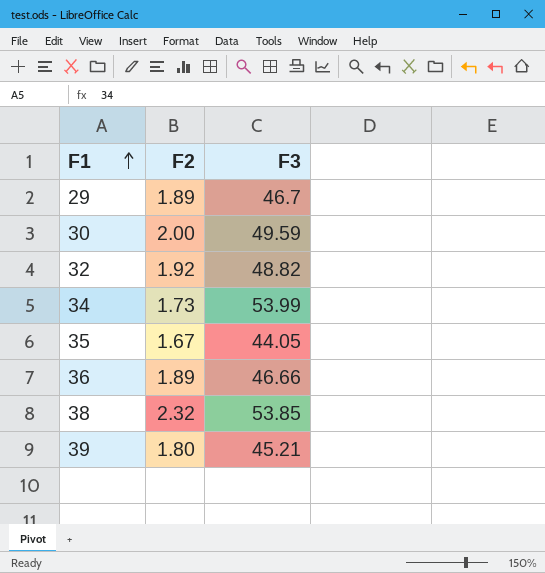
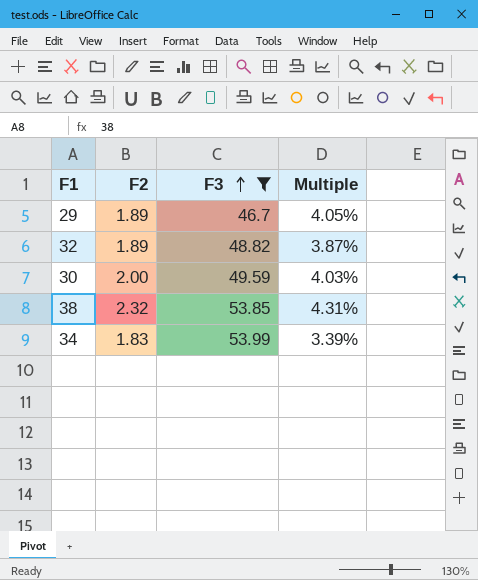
filter: none -> F3 >= 46.7
row order: F1 ascending -> F3 ascending
column Multiple | formula: none -> [F2] / [F3]
32 | F2: 1.92 -> 1.89
34 | F2: 1.73 -> 1.83

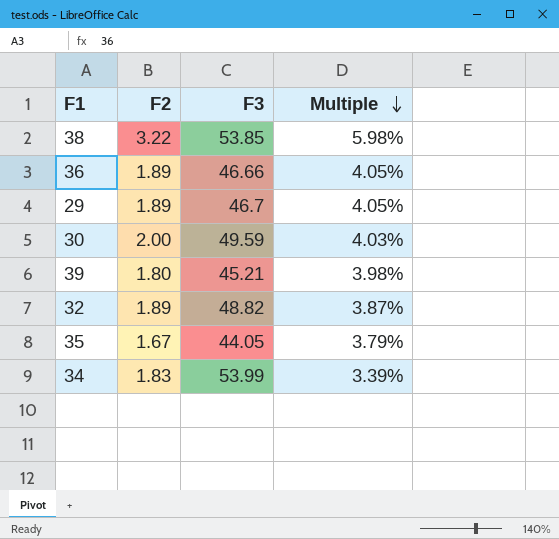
filter: F3 >= 46.7 -> none
row order: F3 ascending -> Multiple descending
38 | F2: 2.32 -> 3.22
38 | Multiple: 4.31% -> 5.98%

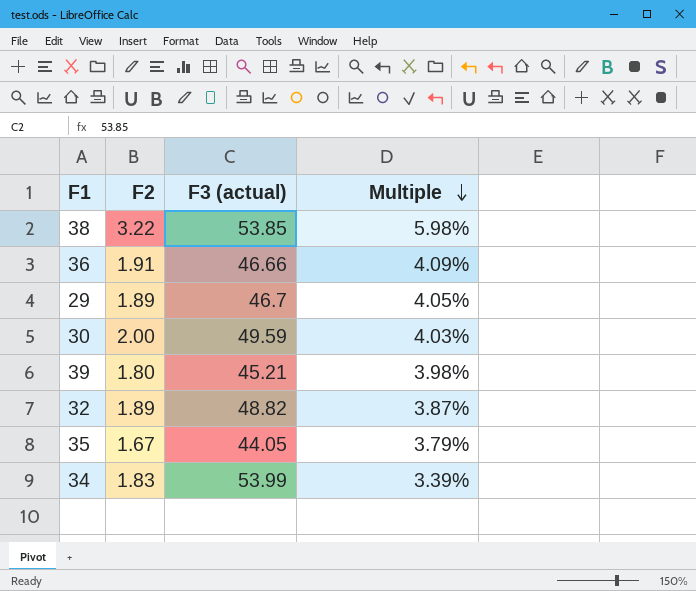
column name: F3 -> F3 (actual)
36 | F2: 1.89 -> 1.91
36 | Multiple: 4.05% -> 4.09%

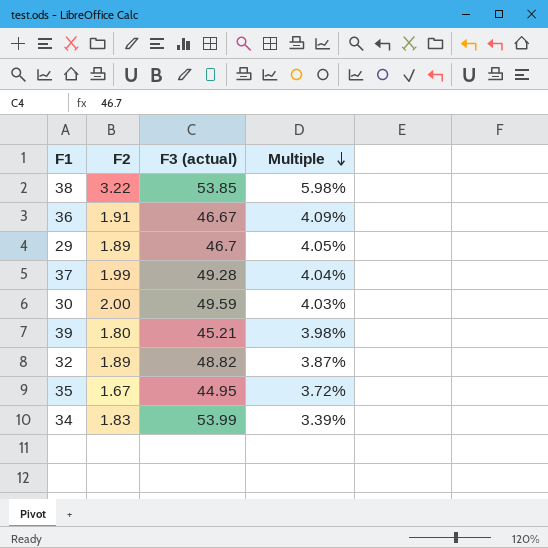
36 | F3 (actual): 46.66 -> 46.67
row 37: none -> 1.99 | 49.28 | 4.04%
35 | F3 (actual): 44.05 -> 44.95
35 | Multiple: 3.79% -> 3.72%

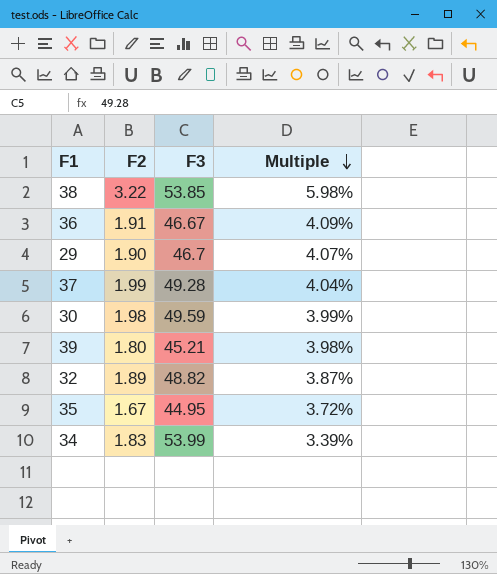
column name: F3 (actual) -> F3
29 | F2: 1.89 -> 1.90
29 | Multiple: 4.05% -> 4.07%
30 | F2: 2.00 -> 1.98
30 | Multiple: 4.03% -> 3.99%

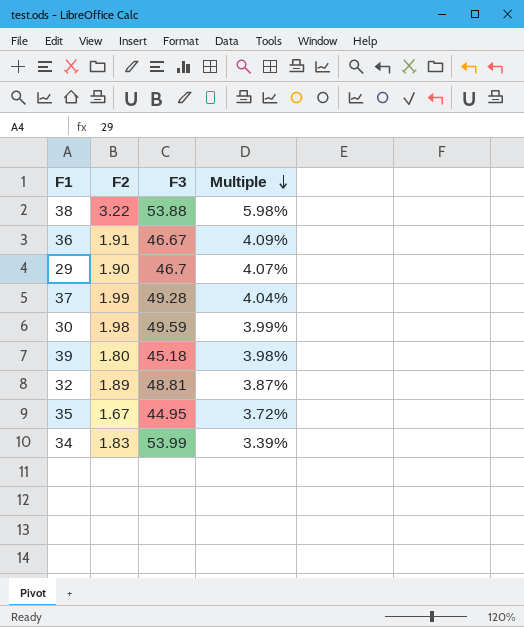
38 | F3: 53.85 -> 53.88
39 | F3: 45.21 -> 45.18
32 | F3: 48.82 -> 48.81

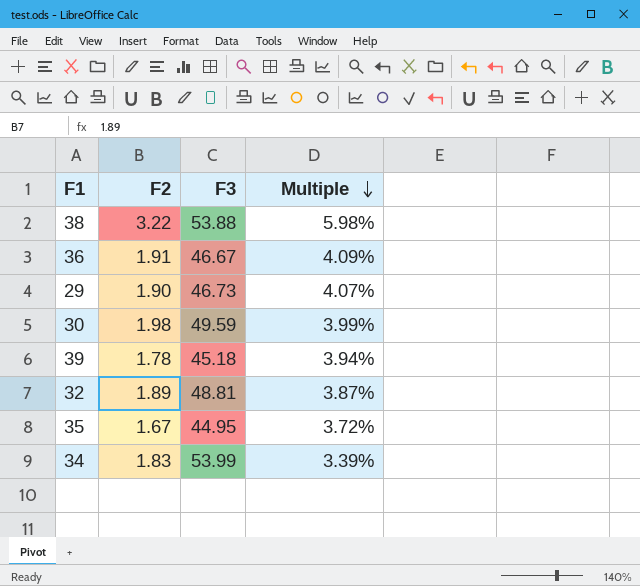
row 37: 1.99 | 49.28 | 4.04% -> none
29 | F3: 46.7 -> 46.73
39 | F2: 1.80 -> 1.78
39 | Multiple: 3.98% -> 3.94%

